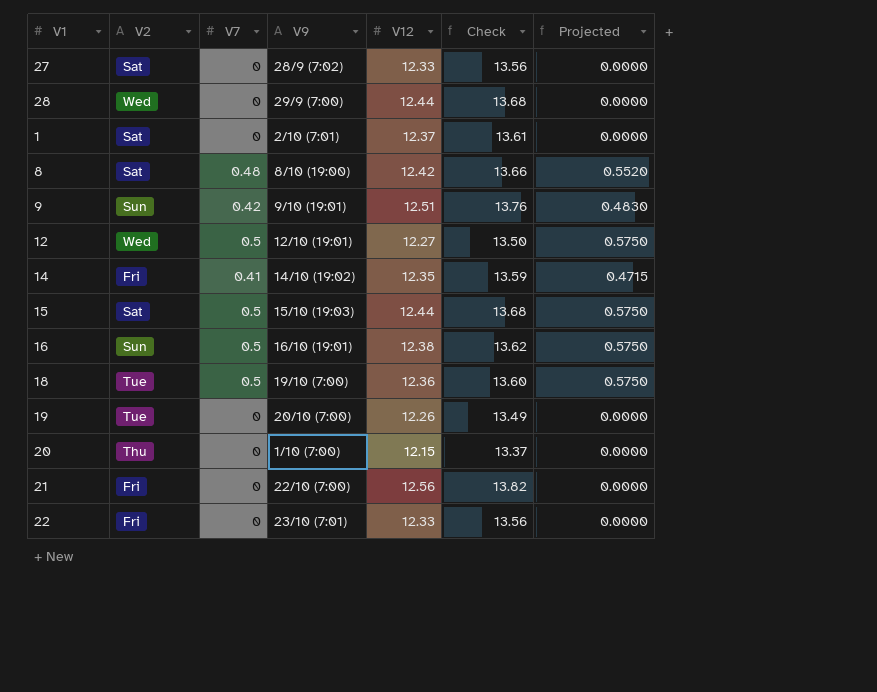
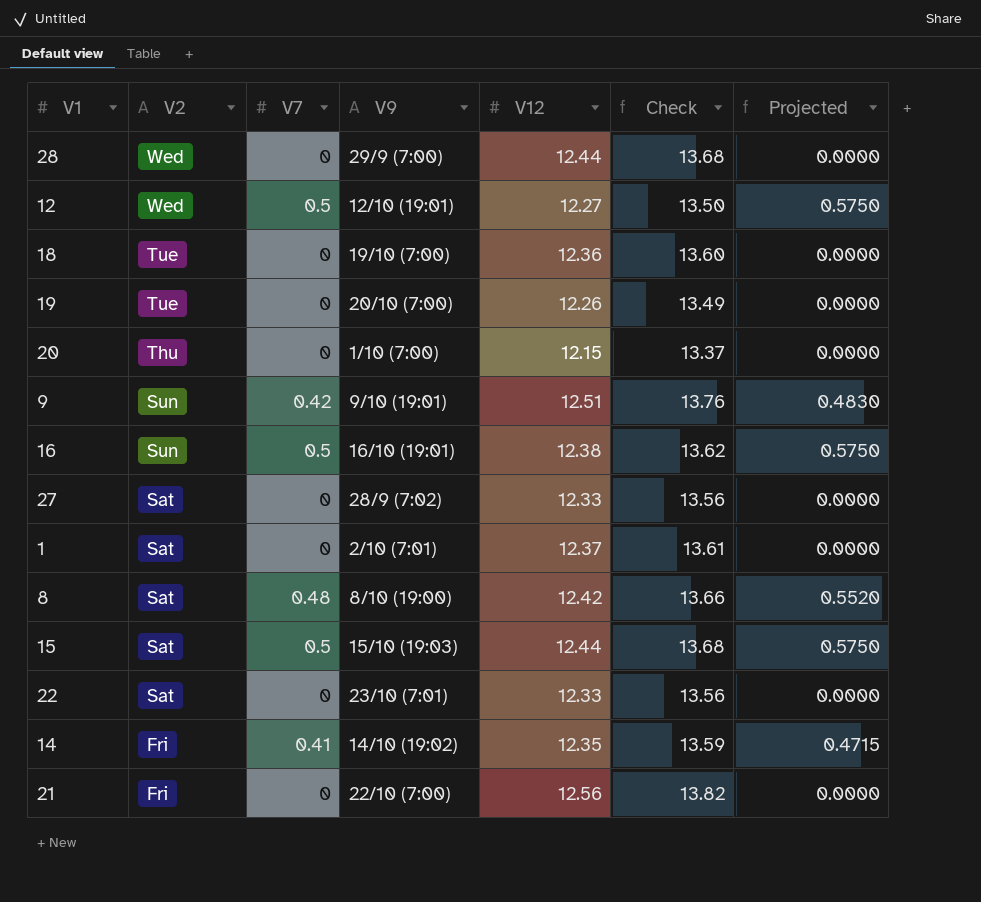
row order: none -> V2 descending
18 | V7: 0.5 -> 0
18 | Projected: 0.5750 -> 0.0000
22 | V2: Fri -> Sat

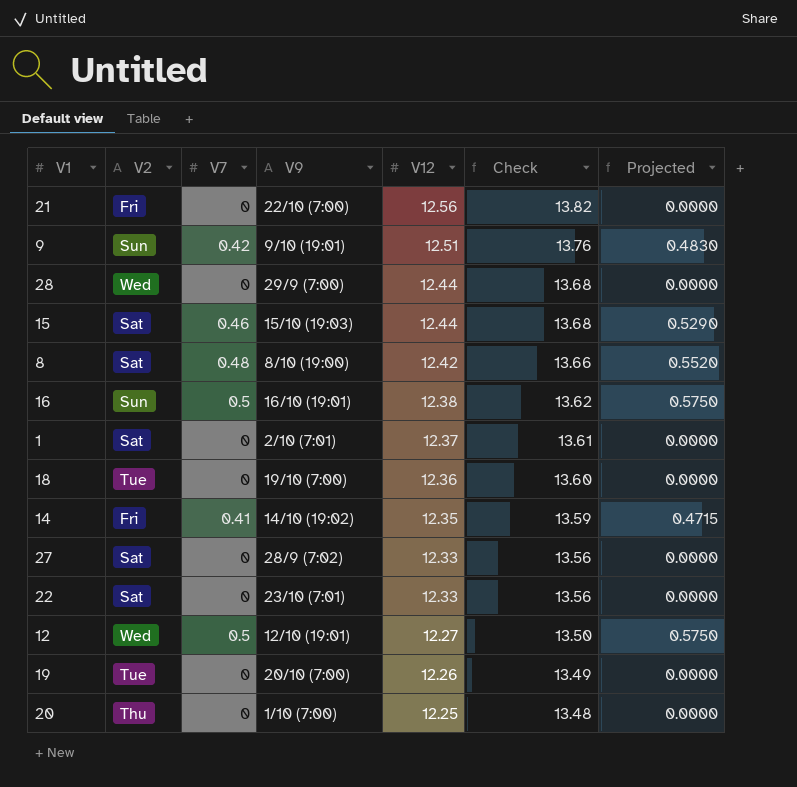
row order: V2 descending -> V12 descending
15 | V7: 0.5 -> 0.46
15 | Projected: 0.5750 -> 0.5290
20 | V12: 12.15 -> 12.25
20 | Check: 13.37 -> 13.48

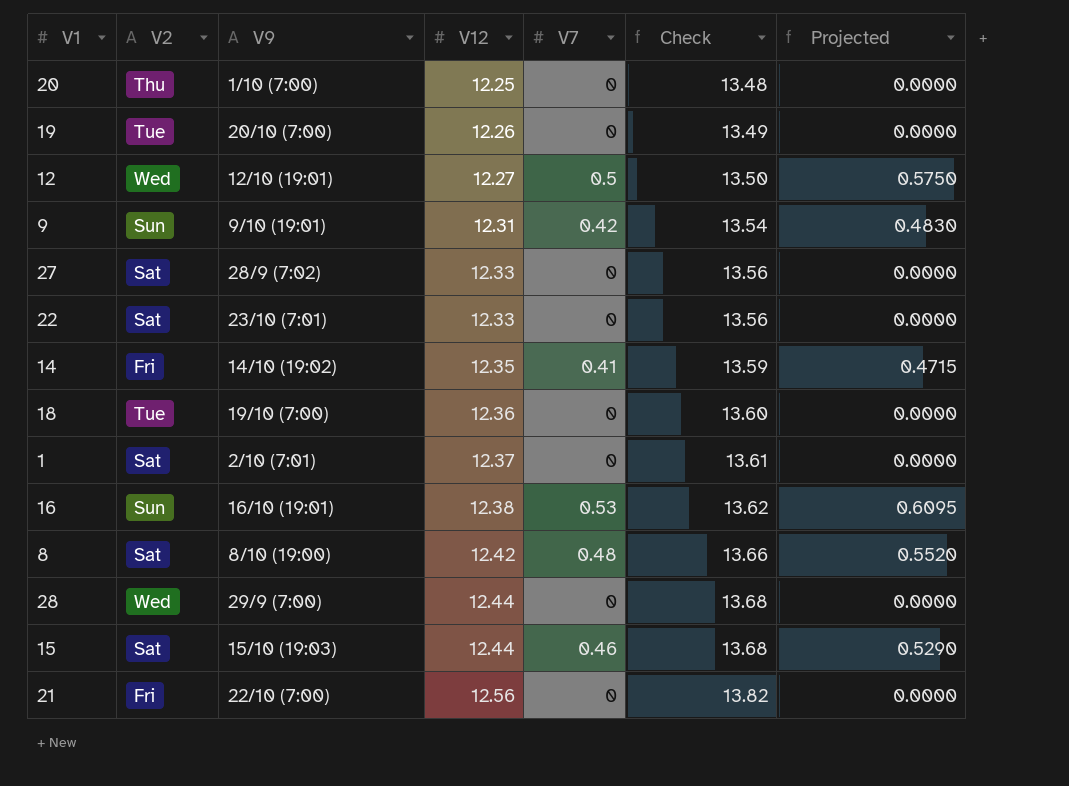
row order: V12 descending -> V12 ascending
column V7 | position: 3 -> 5
9 | V12: 12.51 -> 12.31
9 | Check: 13.76 -> 13.54
16 | V7: 0.5 -> 0.53
16 | Projected: 0.5750 -> 0.6095

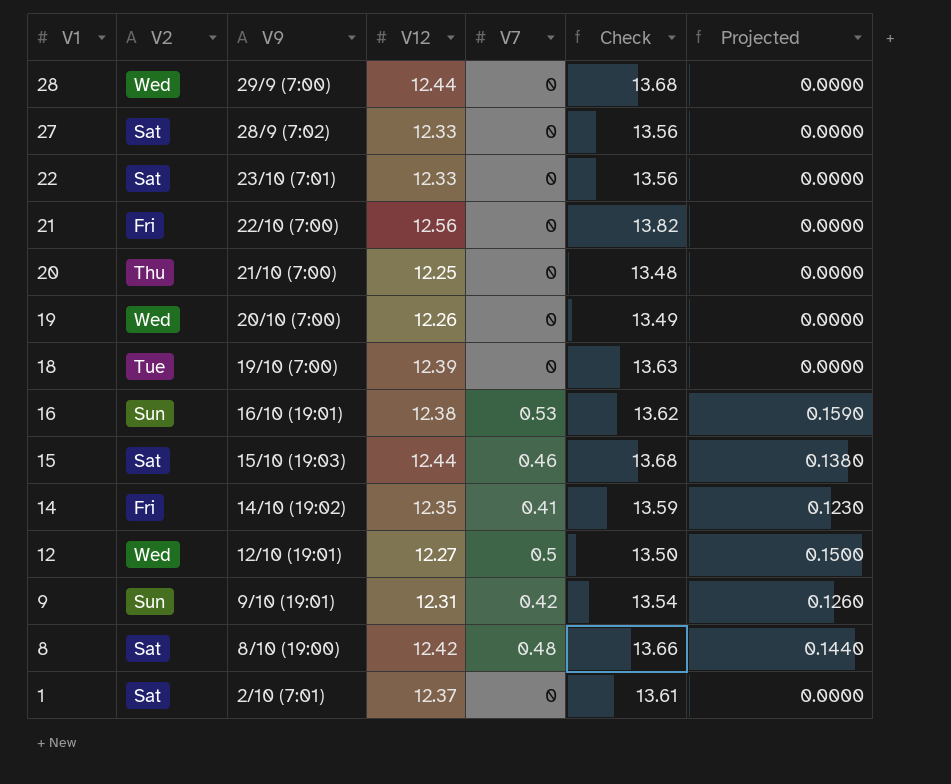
row order: V12 ascending -> V1 descending
column Projected | formula: [V7] * 1.15 -> [V7] * 0.3
20 | V9: 1/10 (7:00) -> 21/10 (7:00)
19 | V2: Tue -> Wed
18 | V12: 12.36 -> 12.39
18 | Check: 13.60 -> 13.63

